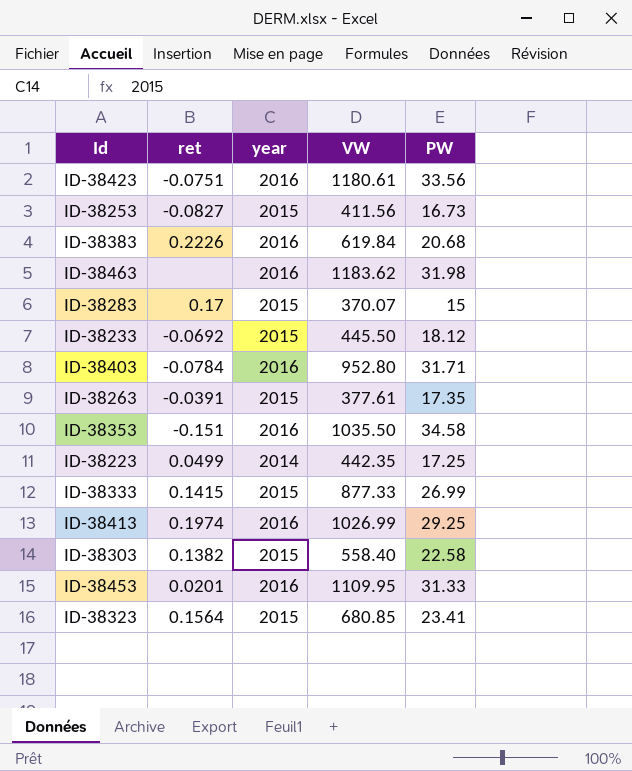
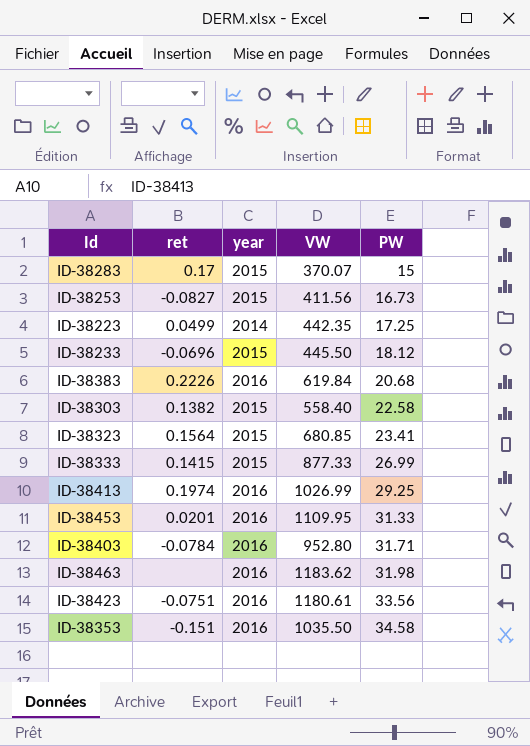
row order: none -> PW ascending
row ID-38263: -0.0391 | 2015 | 377.61 | 17.35 -> none
ID-38233 | ret: -0.0692 -> -0.0696

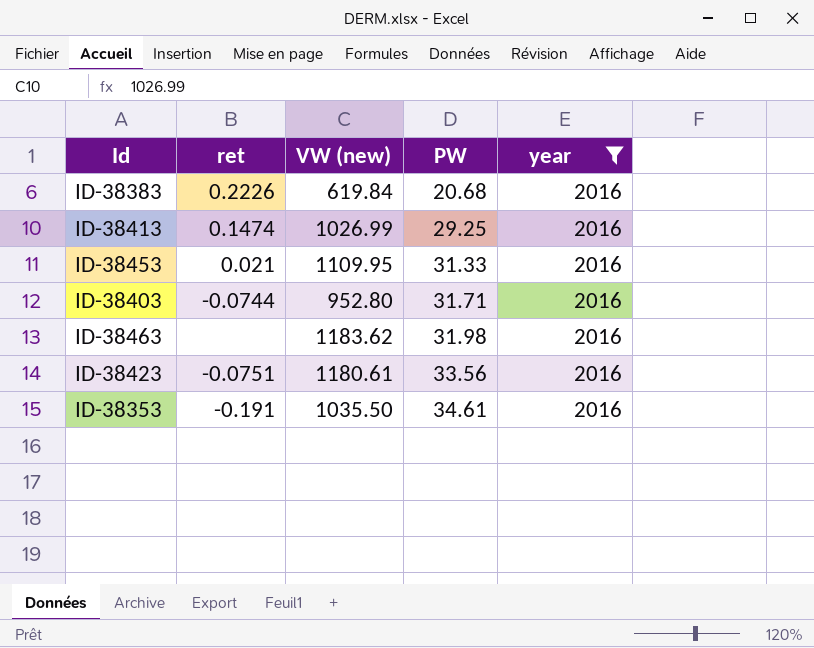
filter: none -> year = 2016
column name: VW -> VW (new)
column year | position: 3 -> 5
ID-38413 | ret: 0.1974 -> 0.1474
ID-38453 | ret: 0.0201 -> 0.021
ID-38403 | ret: -0.0784 -> -0.0744
ID-38353 | ret: -0.151 -> -0.191
ID-38353 | PW: 34.58 -> 34.61

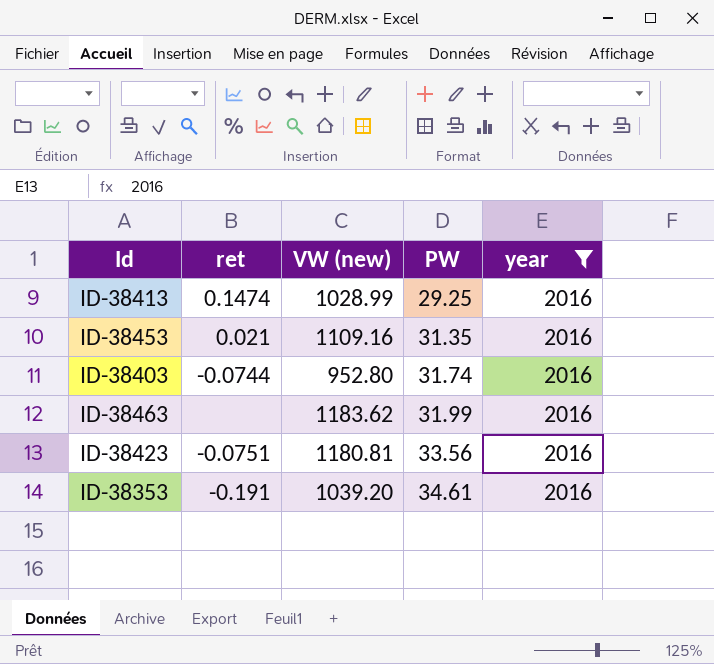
row ID-38383: 0.2226 | 619.84 | 20.68 | 2016 -> none
ID-38413 | VW (new): 1026.99 -> 1028.99
ID-38453 | VW (new): 1109.95 -> 1109.16
ID-38453 | PW: 31.33 -> 31.35
ID-38403 | PW: 31.71 -> 31.74
ID-38463 | PW: 31.98 -> 31.99
ID-38423 | VW (new): 1180.61 -> 1180.81
ID-38353 | VW (new): 1035.50 -> 1039.20

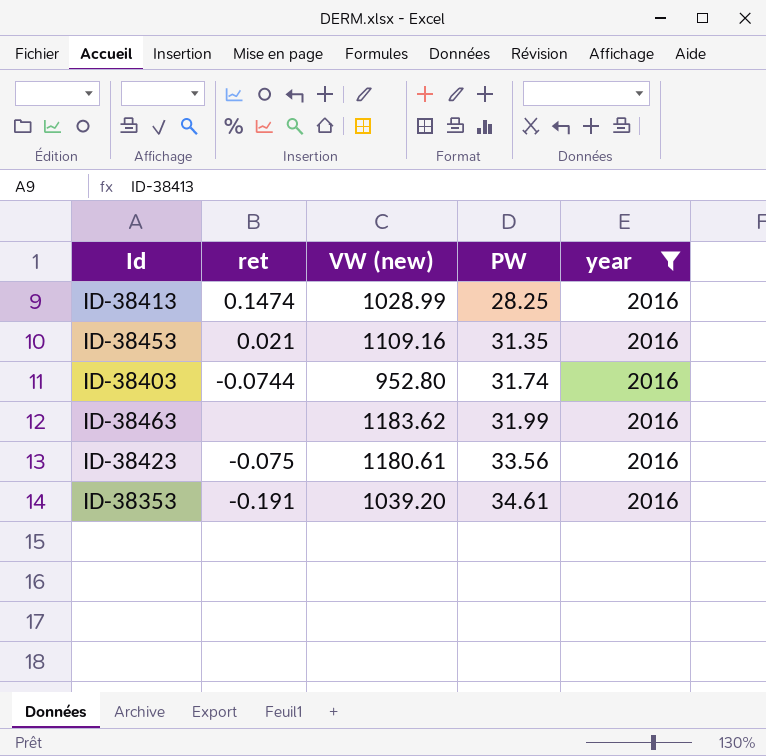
ID-38413 | PW: 29.25 -> 28.25
ID-38423 | ret: -0.0751 -> -0.075
ID-38423 | VW (new): 1180.81 -> 1180.61

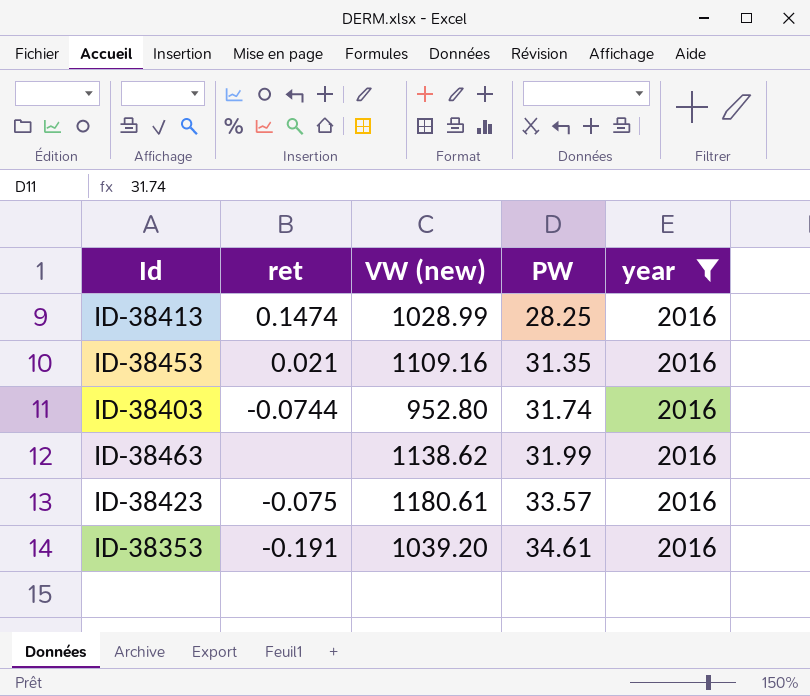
ID-38463 | VW (new): 1183.62 -> 1138.62
ID-38423 | PW: 33.56 -> 33.57

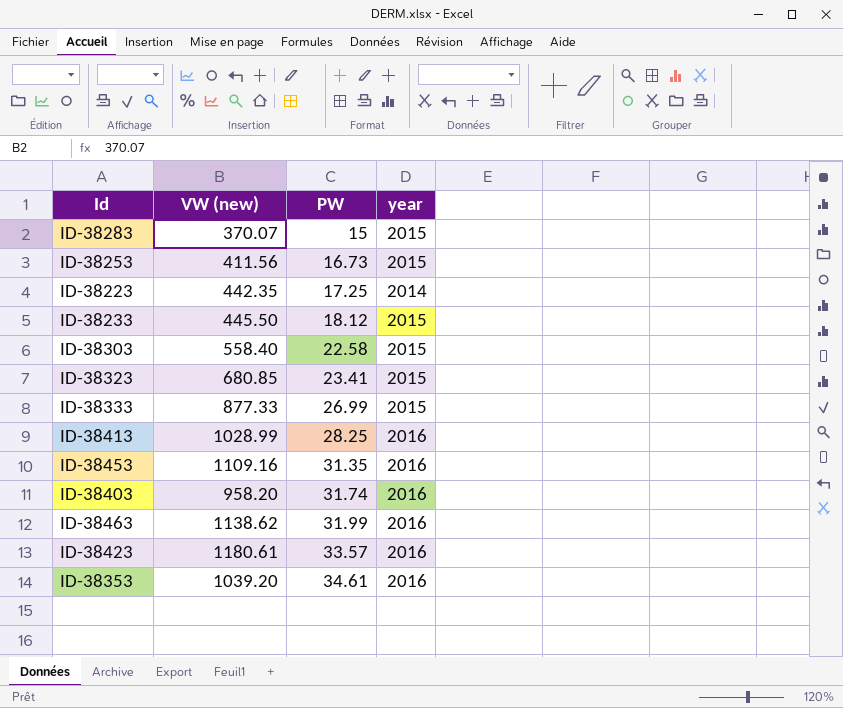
filter: year = 2016 -> none
column ret | position: 2 -> none
ID-38403 | VW (new): 952.80 -> 958.20

